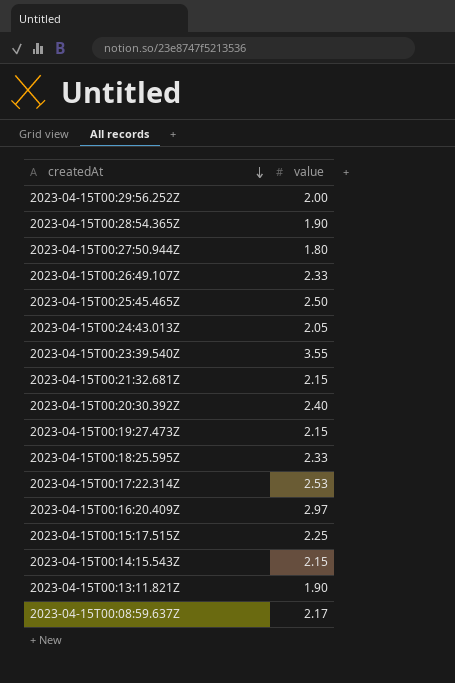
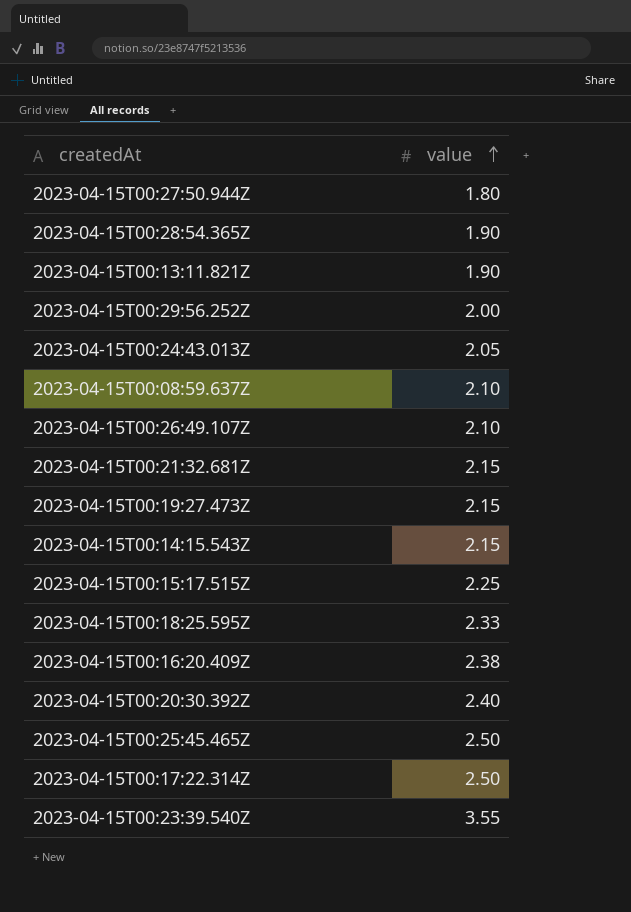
row order: createdAt descending -> value ascending
2023-04-15T00:08:59.637Z | value: 2.17 -> 2.10
2023-04-15T00:26:49.107Z | value: 2.33 -> 2.10
2023-04-15T00:16:20.409Z | value: 2.97 -> 2.38
2023-04-15T00:17:22.314Z | value: 2.53 -> 2.50

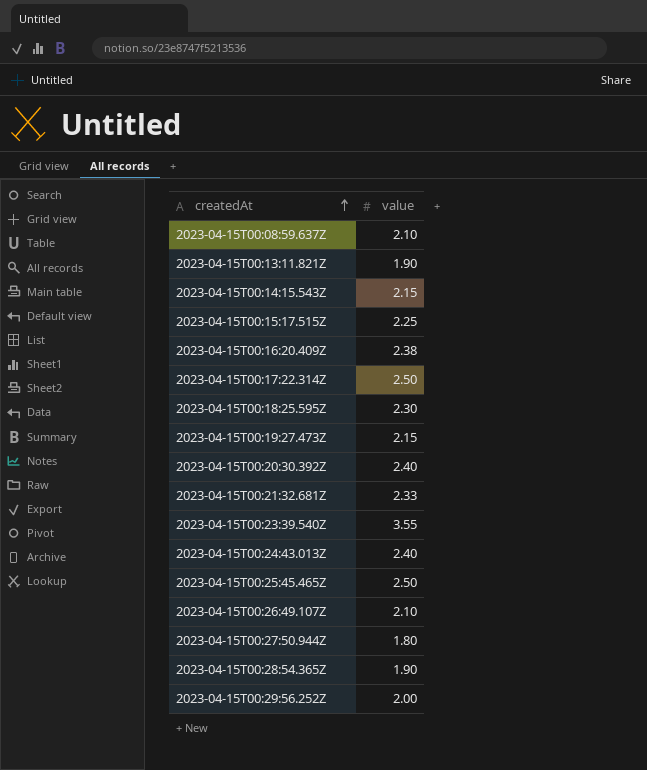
row order: value ascending -> createdAt ascending
2023-04-15T00:18:25.595Z | value: 2.33 -> 2.30
2023-04-15T00:21:32.681Z | value: 2.15 -> 2.33
2023-04-15T00:24:43.013Z | value: 2.05 -> 2.40

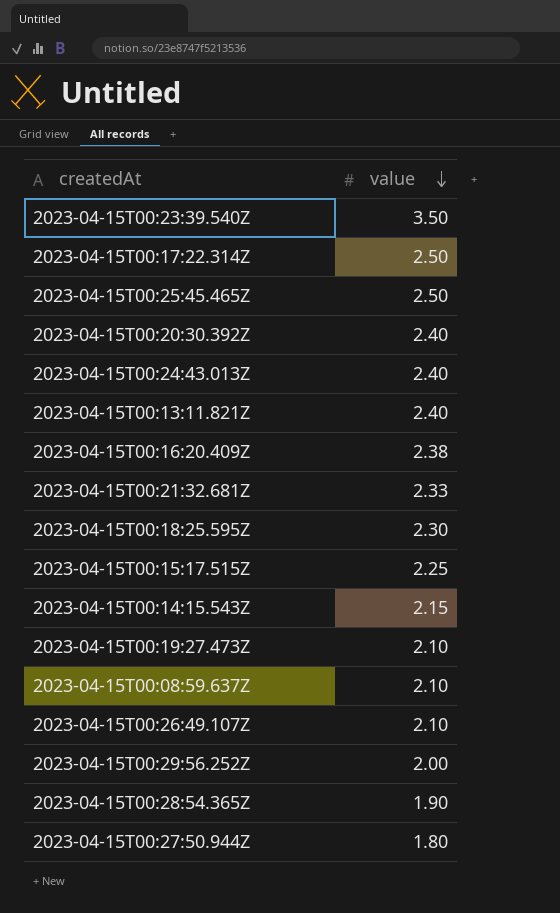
row order: createdAt ascending -> value descending
2023-04-15T00:23:39.540Z | value: 3.55 -> 3.50
2023-04-15T00:13:11.821Z | value: 1.90 -> 2.40
2023-04-15T00:19:27.473Z | value: 2.15 -> 2.10

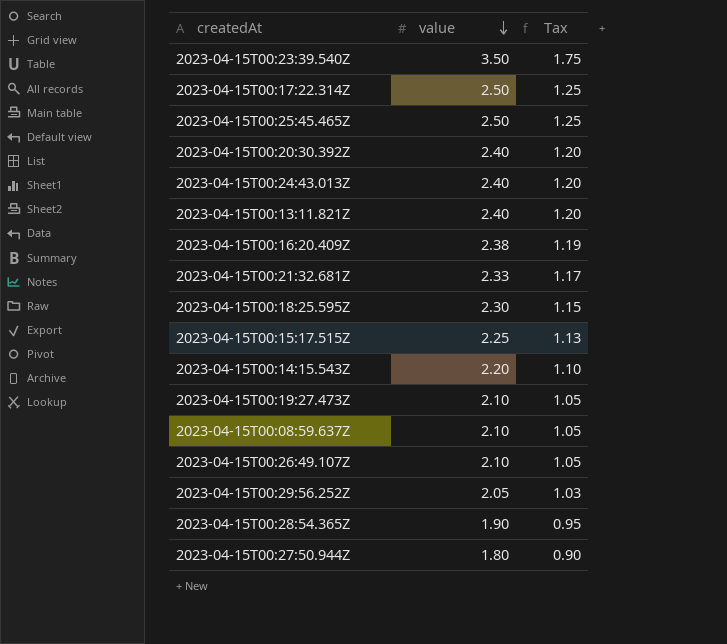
column Tax | formula: none -> [value] * 0.5
2023-04-15T00:14:15.543Z | value: 2.15 -> 2.20
2023-04-15T00:29:56.252Z | value: 2.00 -> 2.05

